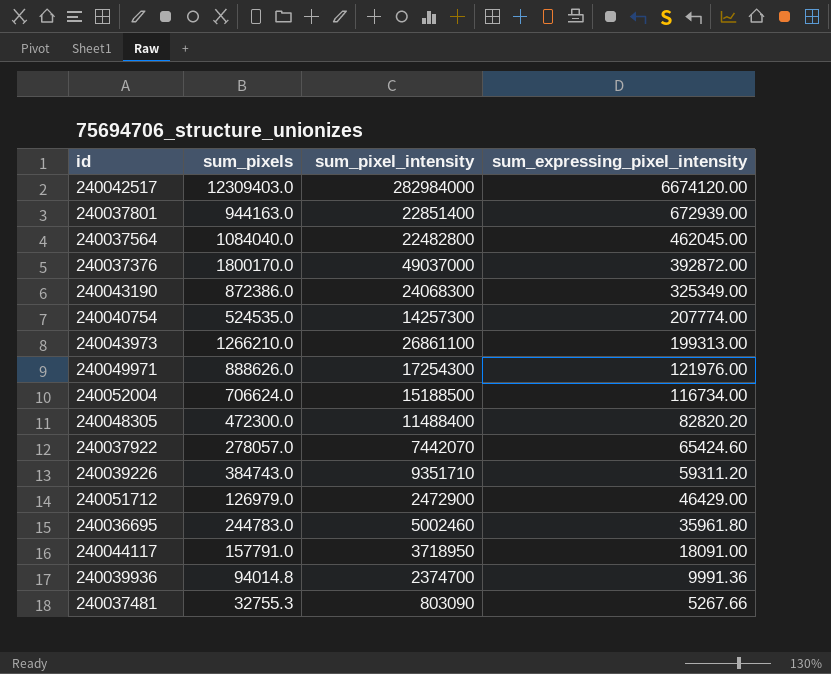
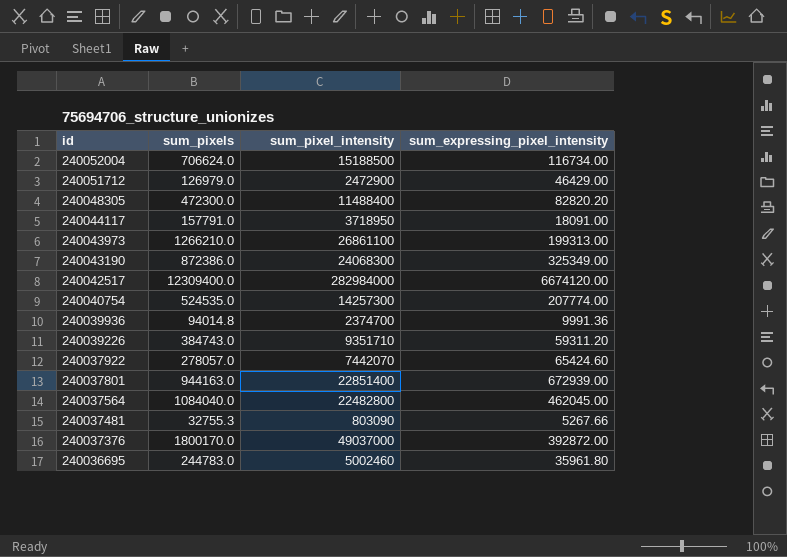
row order: sum_expressing_pixel_intensity descending -> id descending
row 240049971: 888626.0 | 17254300 | 121976.00 -> none
240042517 | sum_pixels: 12309403.0 -> 12309400.0

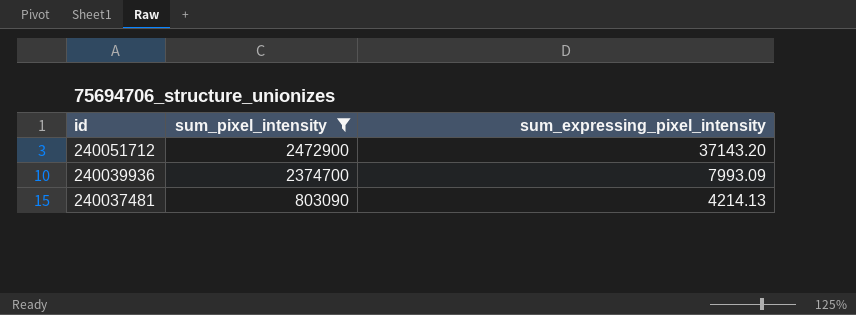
filter: none -> sum_pixel_intensity <= 2472900
column sum_pixels | position: 2 -> none
240051712 | sum_expressing_pixel_intensity: 46429.00 -> 37143.20
240039936 | sum_expressing_pixel_intensity: 9991.36 -> 7993.09
240037481 | sum_expressing_pixel_intensity: 5267.66 -> 4214.13

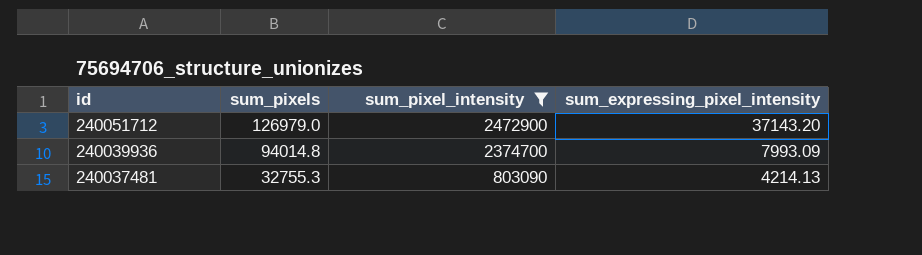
column sum_pixels | position: none -> 2

